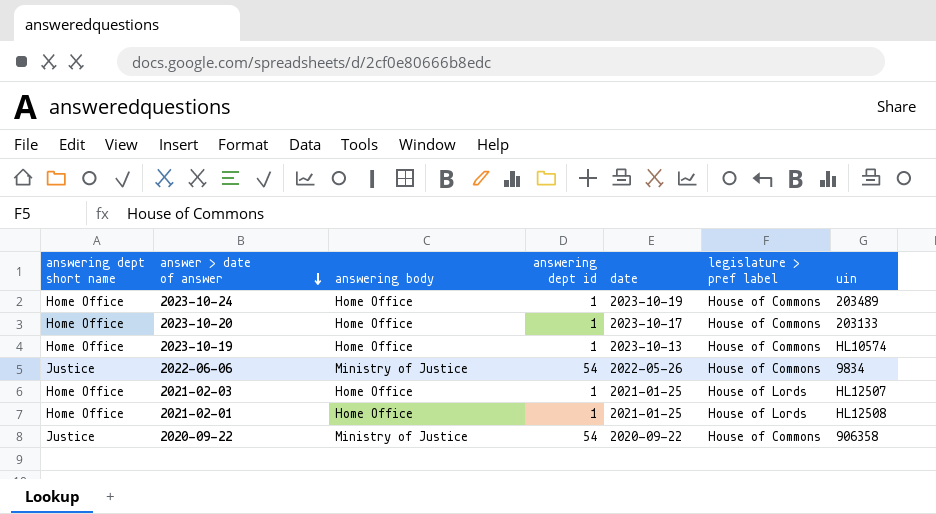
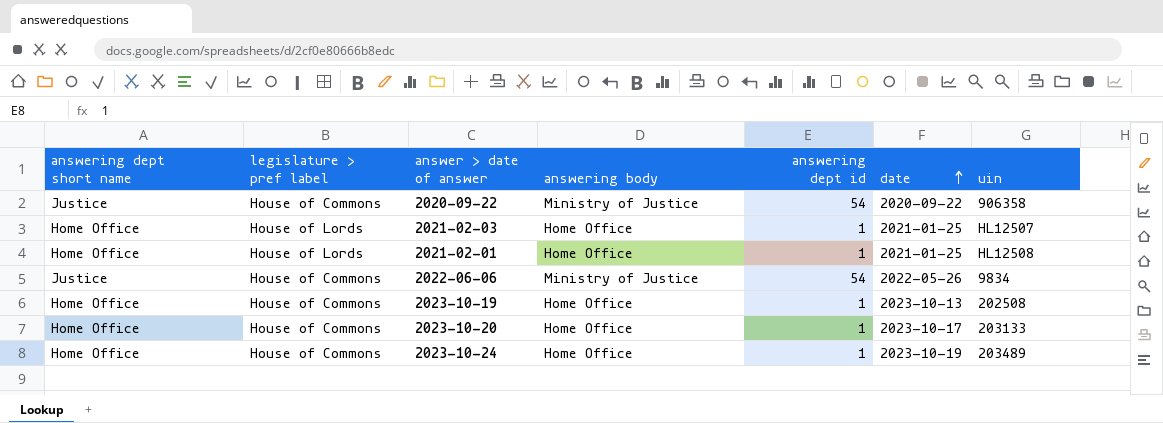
row order: answer > date of answer descending -> date ascending
column legislature > pref label | position: 6 -> 2
2023-10-19 | uin: HL10574 -> 202508

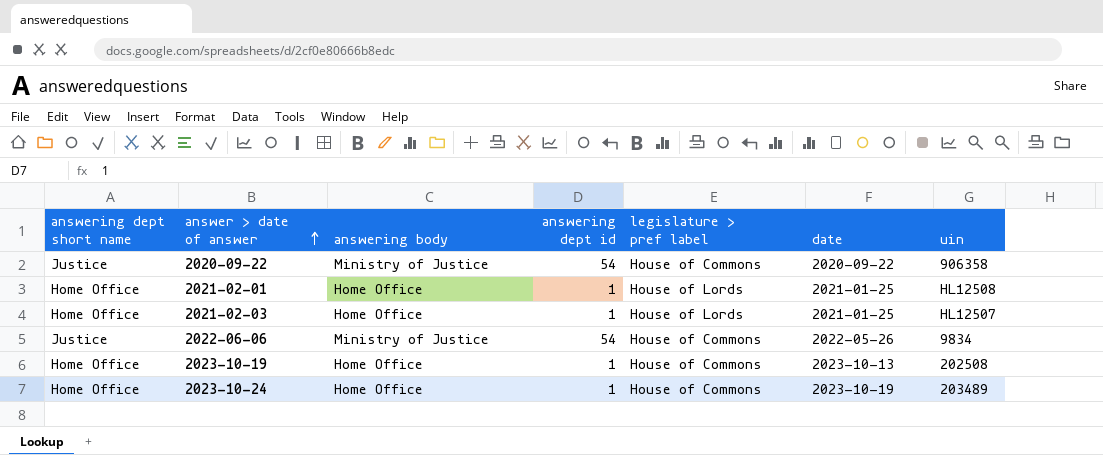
row order: date ascending -> answer > date of answer ascending
column legislature > pref label | position: 2 -> 5
row 2023-10-20: Home Office | House of Commons | Home Office | 1 | 2023-10-17 | 203133 -> none

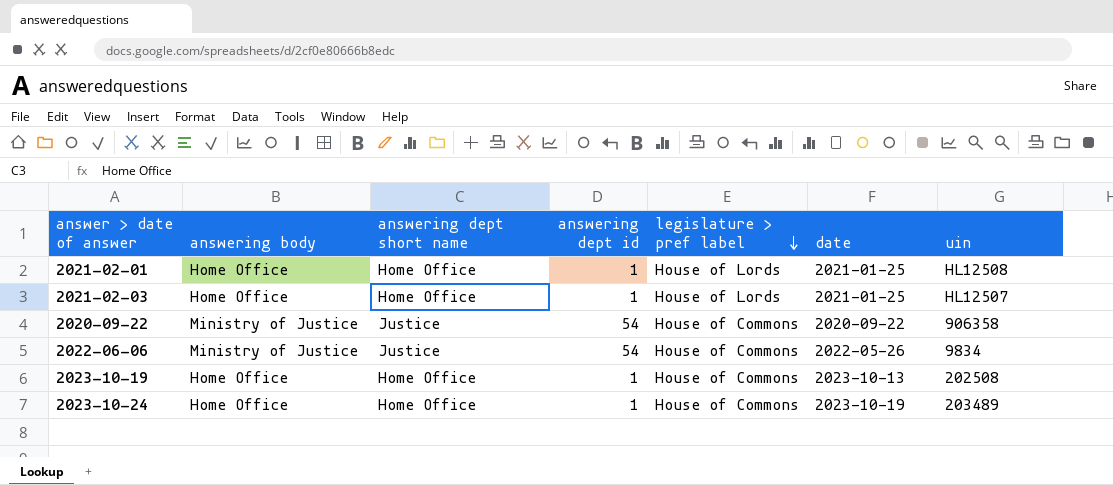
row order: answer > date of answer ascending -> legislature > pref label descending
column answering dept short name | position: 1 -> 3

